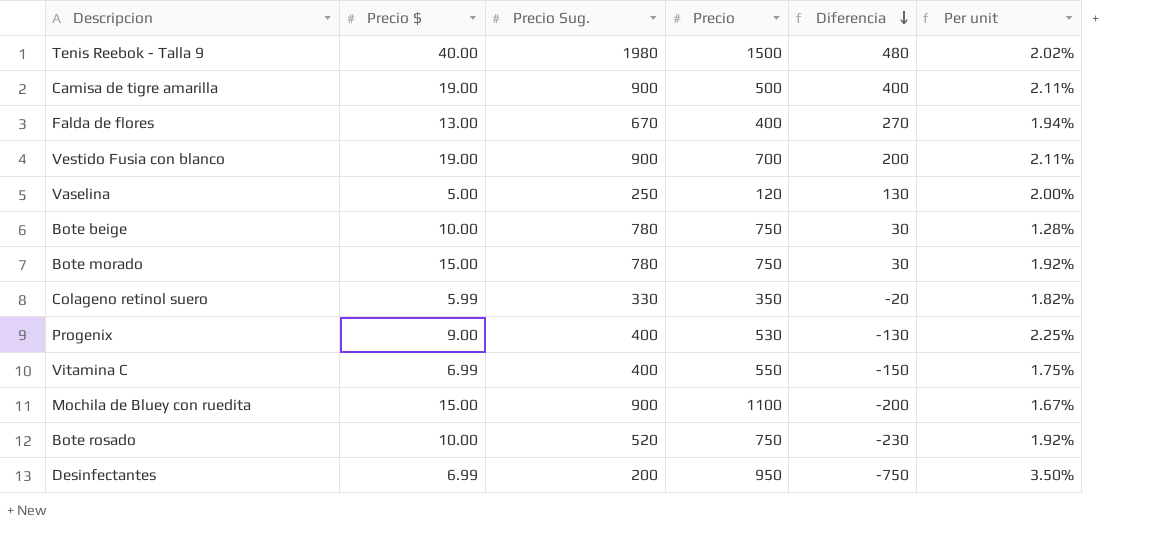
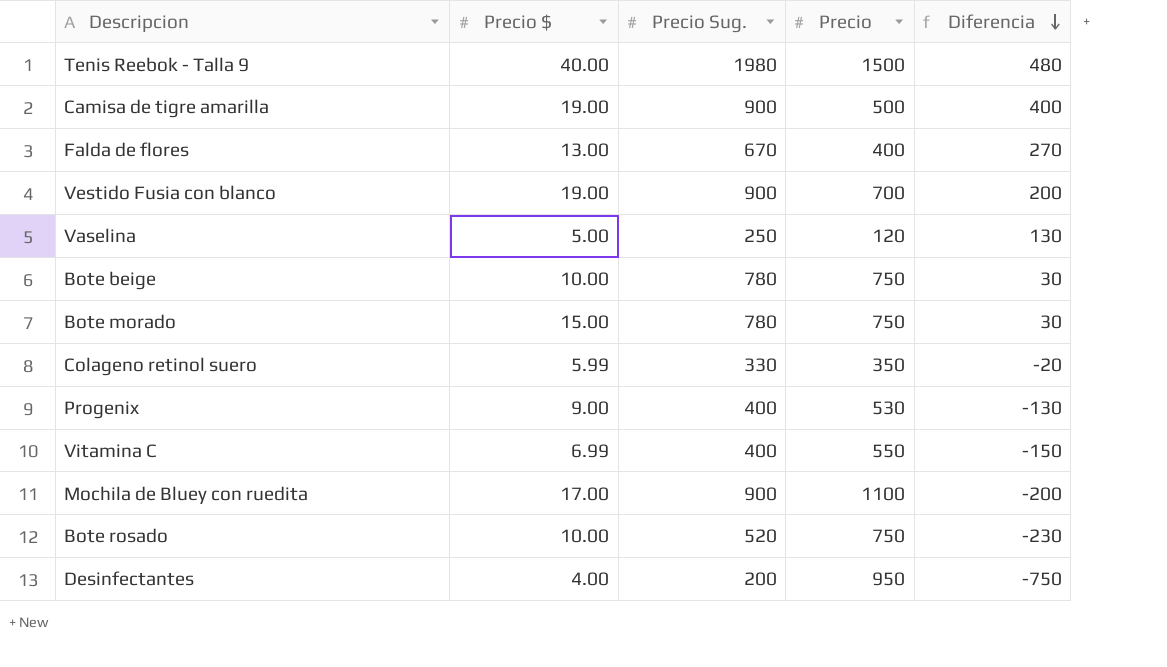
column Per unit | formula: [Precio $] / [Precio Sug.] -> none
Mochila de Bluey con ruedita | Precio $: 15.00 -> 17.00
Desinfectantes | Precio $: 6.99 -> 4.00

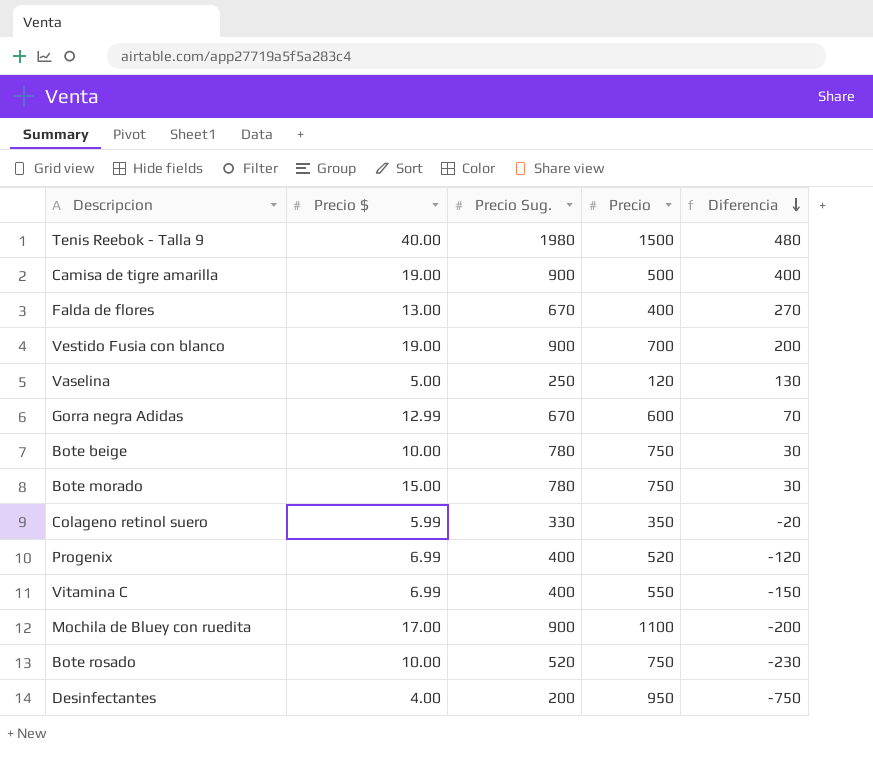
row Gorra negra Adidas: none -> 12.99 | 670 | 600 | 70
Progenix | Precio $: 9.00 -> 6.99
Progenix | Precio: 530 -> 520
Progenix | Diferencia: -130 -> -120

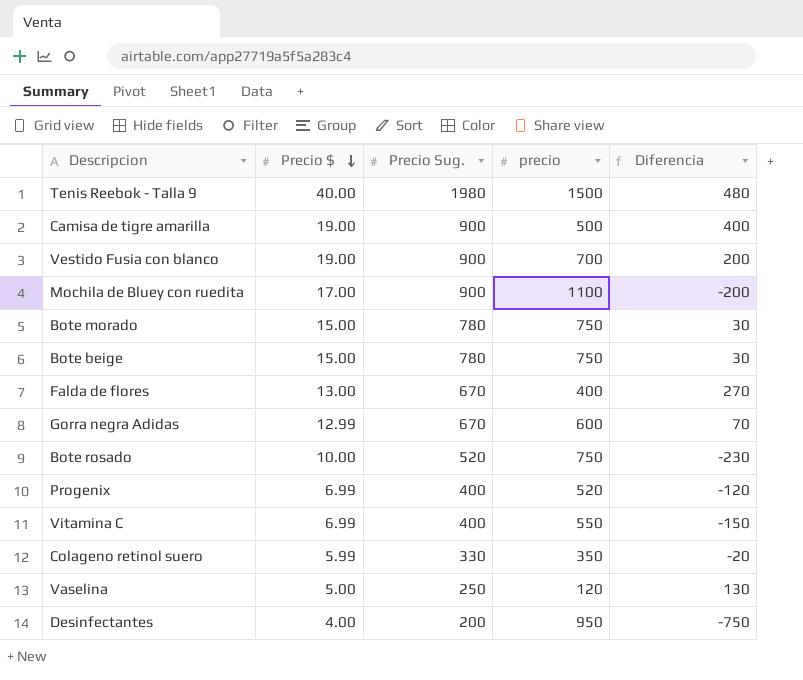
row order: Diferencia descending -> Precio $ descending
column name: Precio -> precio
Bote beige | Precio $: 10.00 -> 15.00

